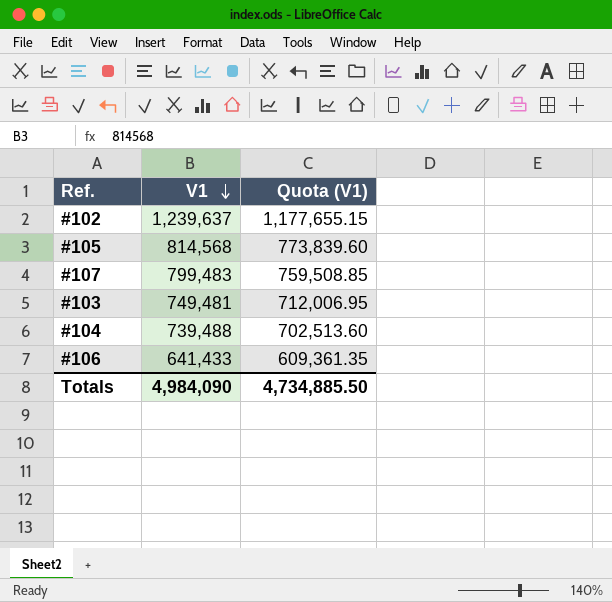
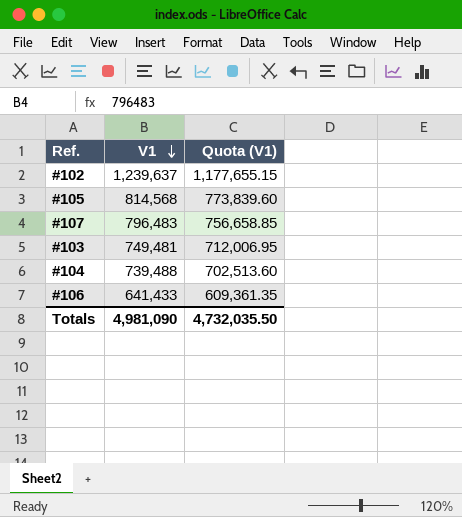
#107 | V1: 799,483 -> 796,483
#107 | Quota (V1): 759,508.85 -> 756,658.85
Totals | V1: 4,984,090 -> 4,981,090
Totals | Quota (V1): 4,734,885.50 -> 4,732,035.50

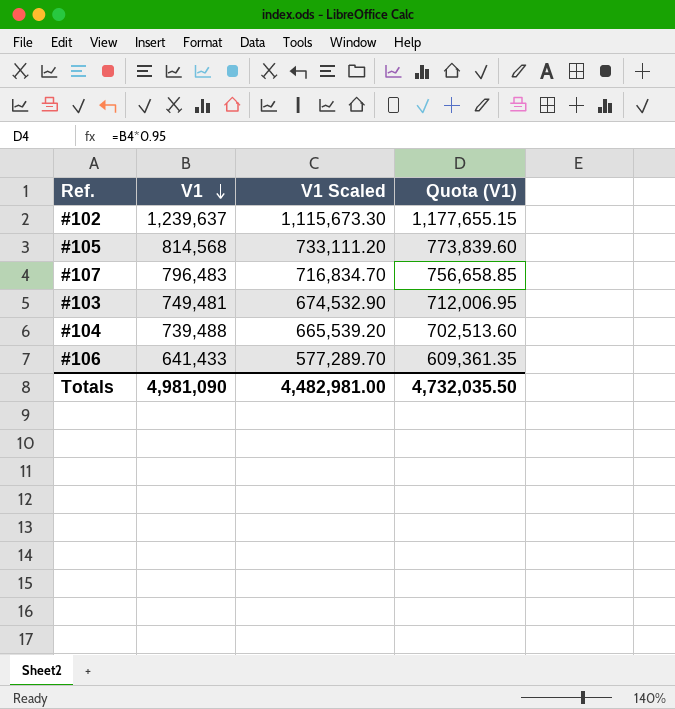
column V1 Scaled | formula: none -> [V1] * 0.9

